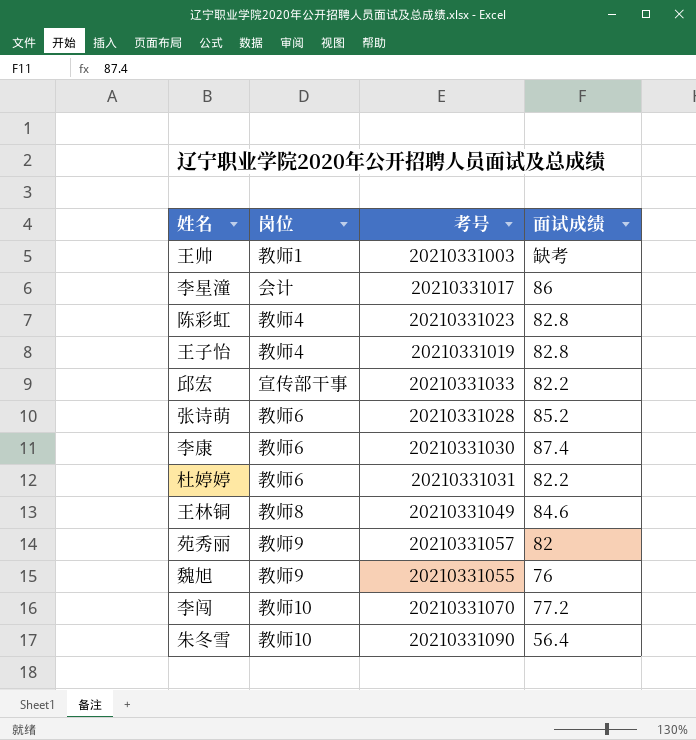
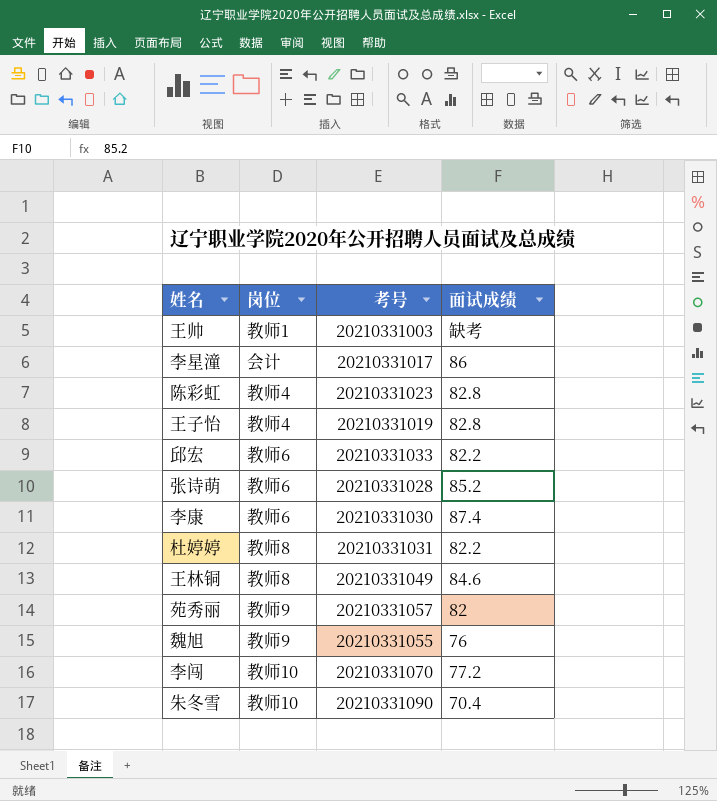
邱宏 | 岗位: 宣传部干事 -> 教师6
杜婷婷 | 岗位: 教师6 -> 教师8
朱冬雪 | 面试成绩: 56.4 -> 70.4

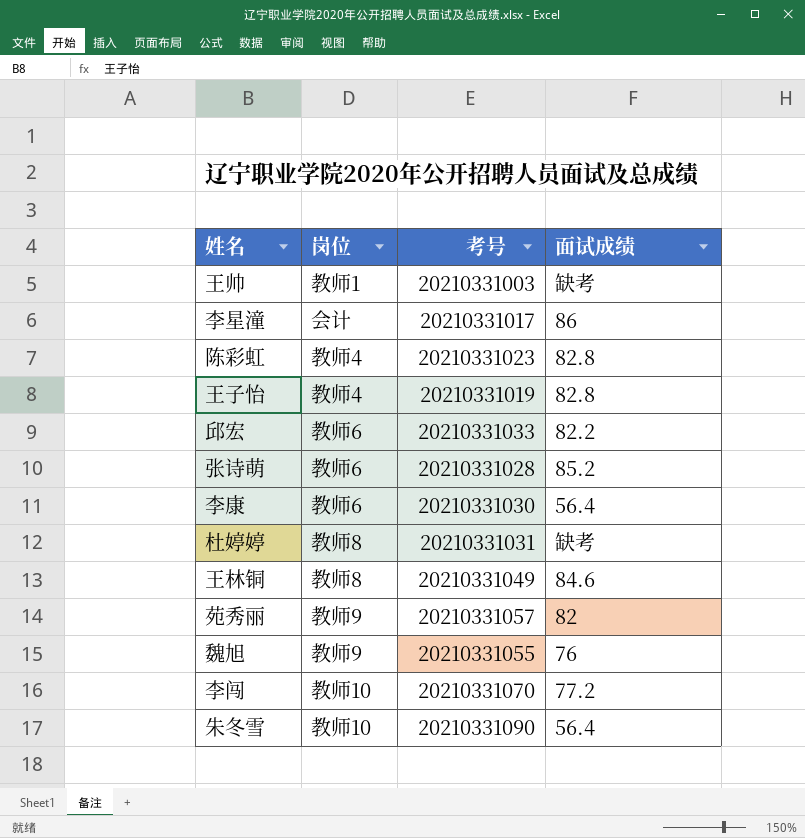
李康 | 面试成绩: 87.4 -> 56.4
杜婷婷 | 面试成绩: 82.2 -> 缺考
朱冬雪 | 面试成绩: 70.4 -> 56.4

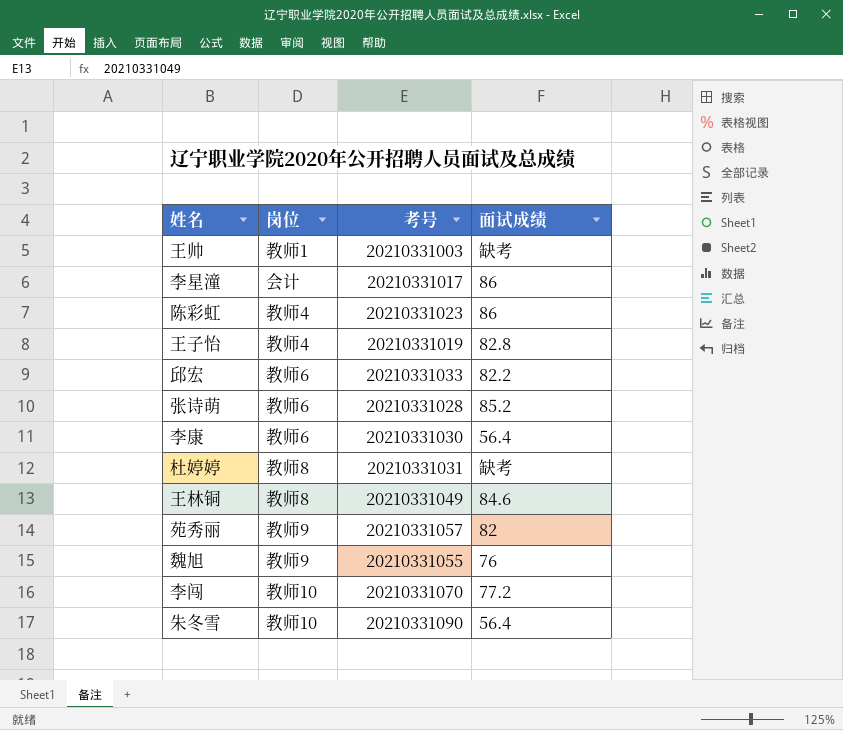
陈彩虹 | 面试成绩: 82.8 -> 86

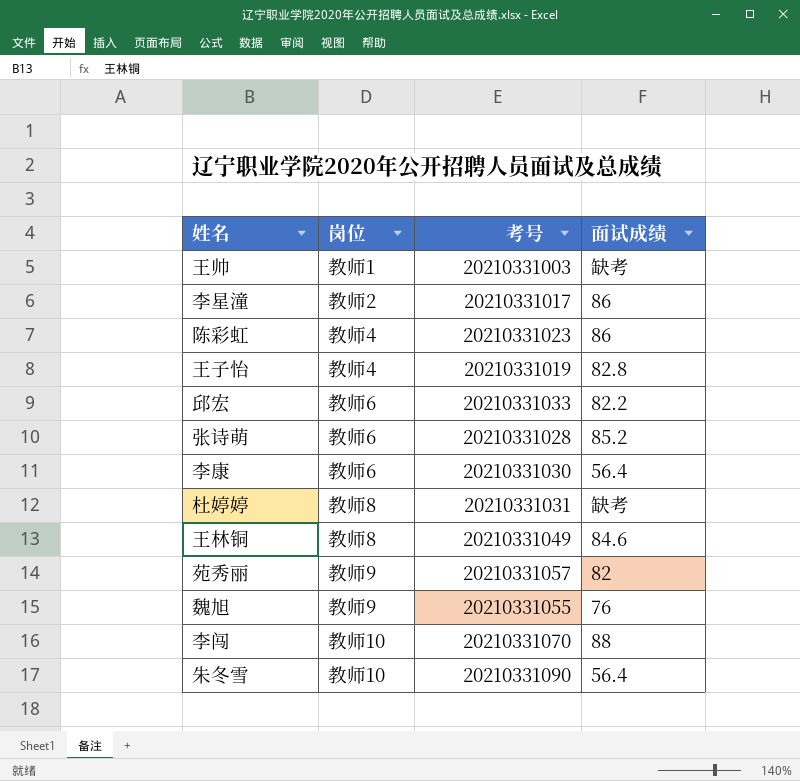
李星潼 | 岗位: 会计 -> 教师2
李闯 | 面试成绩: 77.2 -> 88

